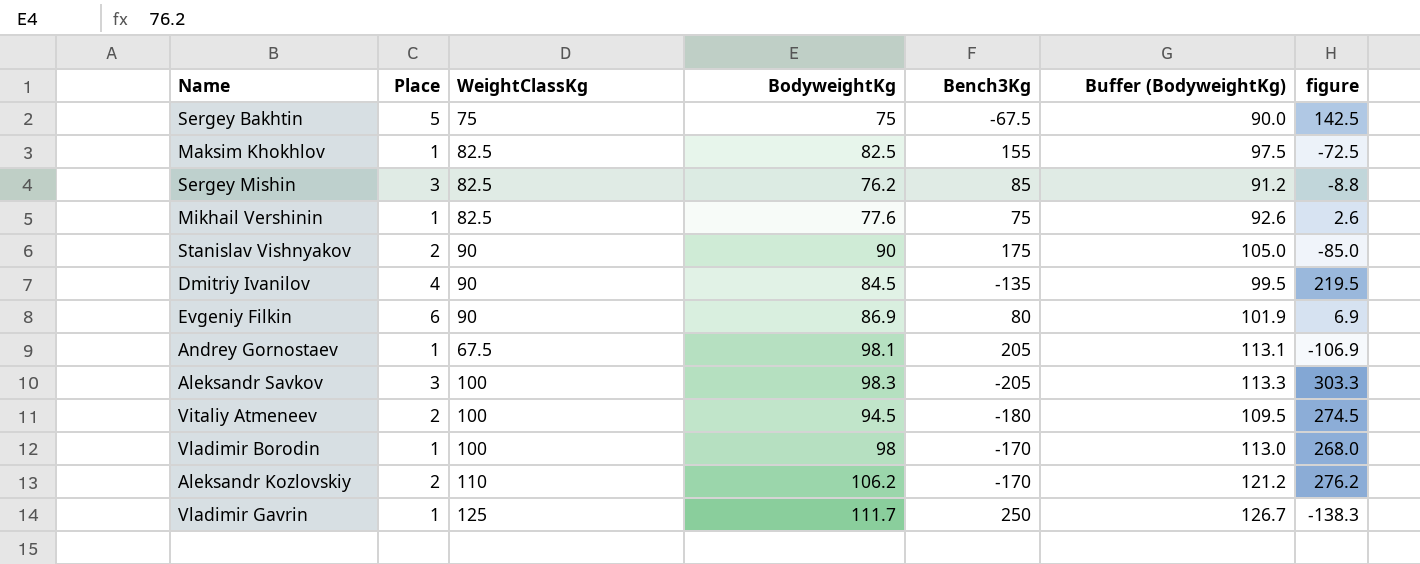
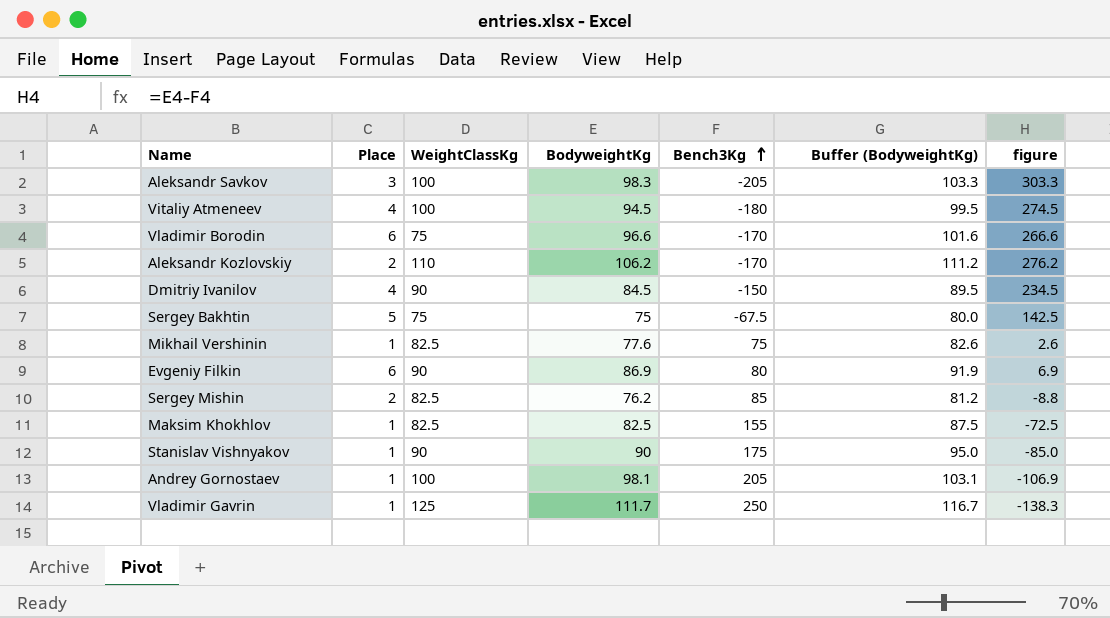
row order: none -> Bench3Kg ascending
column Buffer (BodyweightKg) | formula: [BodyweightKg] + 15 -> [BodyweightKg] + 5
Vitaliy Atmeneev | Place: 2 -> 4
Vladimir Borodin | Place: 1 -> 6
Vladimir Borodin | WeightClassKg: 100 -> 75
Vladimir Borodin | BodyweightKg: 98 -> 96.6
Vladimir Borodin | figure: 268.0 -> 266.6
Dmitriy Ivanilov | Bench3Kg: -135 -> -150
Dmitriy Ivanilov | figure: 219.5 -> 234.5
Sergey Mishin | Place: 3 -> 2
Stanislav Vishnyakov | Place: 2 -> 1
Andrey Gornostaev | WeightClassKg: 67.5 -> 100

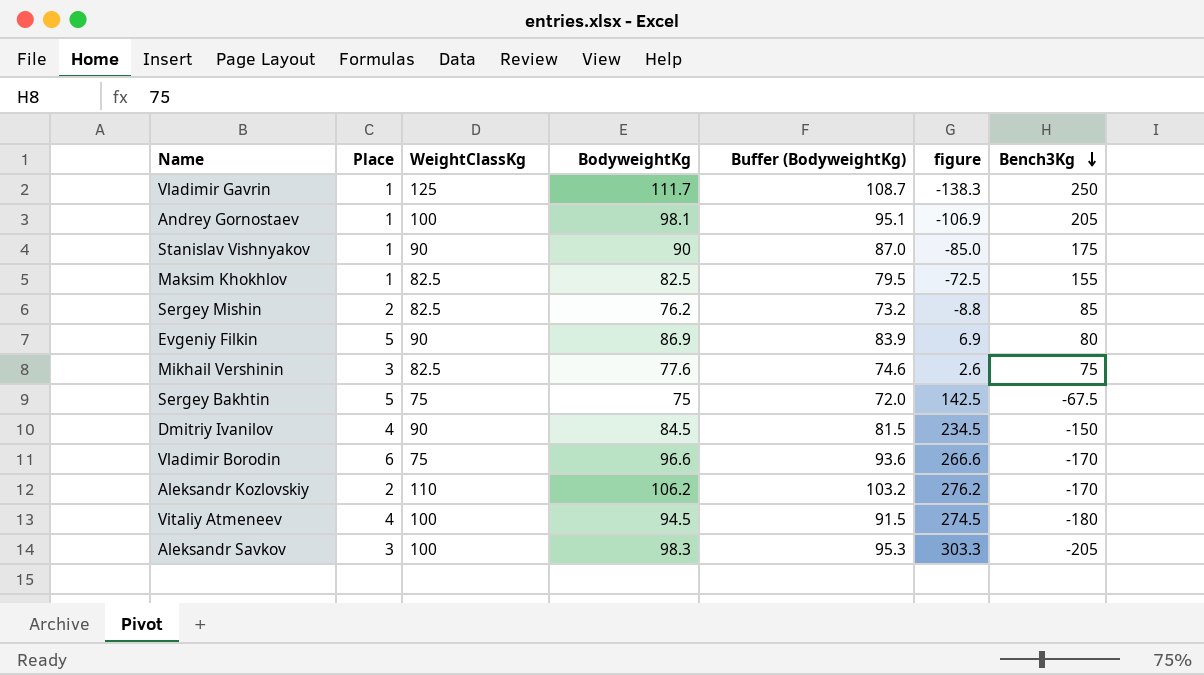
row order: Bench3Kg ascending -> Bench3Kg descending
column Buffer (BodyweightKg) | formula: [BodyweightKg] + 5 -> [BodyweightKg] - 3
column Bench3Kg | position: 5 -> 7
Evgeniy Filkin | Place: 6 -> 5
Mikhail Vershinin | Place: 1 -> 3

